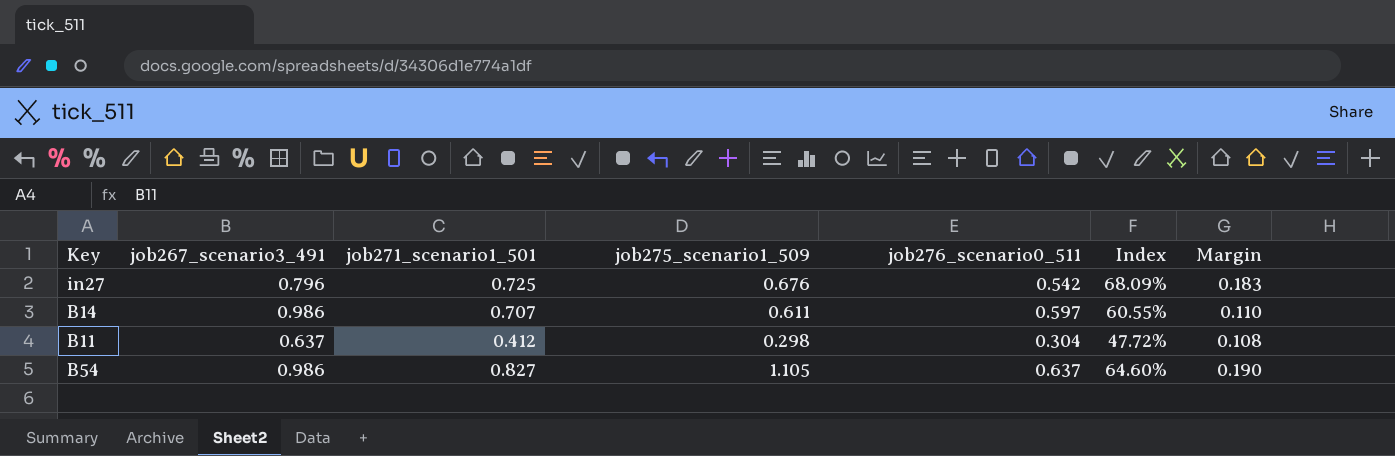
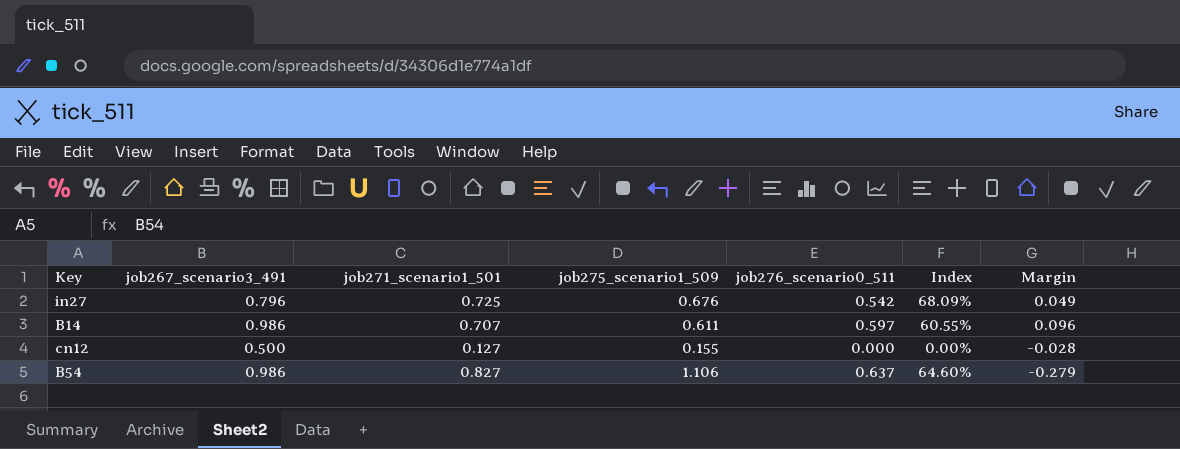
column Margin | formula: [job271_scenario1_501] - [job276_scenario0_511] -> [job271_scenario1_501] - [job275_scenario1_509]
row B11: 0.637 | 0.412 | 0.298 | 0.304 | 47.72% | 0.108 -> none
row cn12: none -> 0.500 | 0.127 | 0.155 | 0.000 | 0.00% | -0.028
B54 | job275_scenario1_509: 1.105 -> 1.106

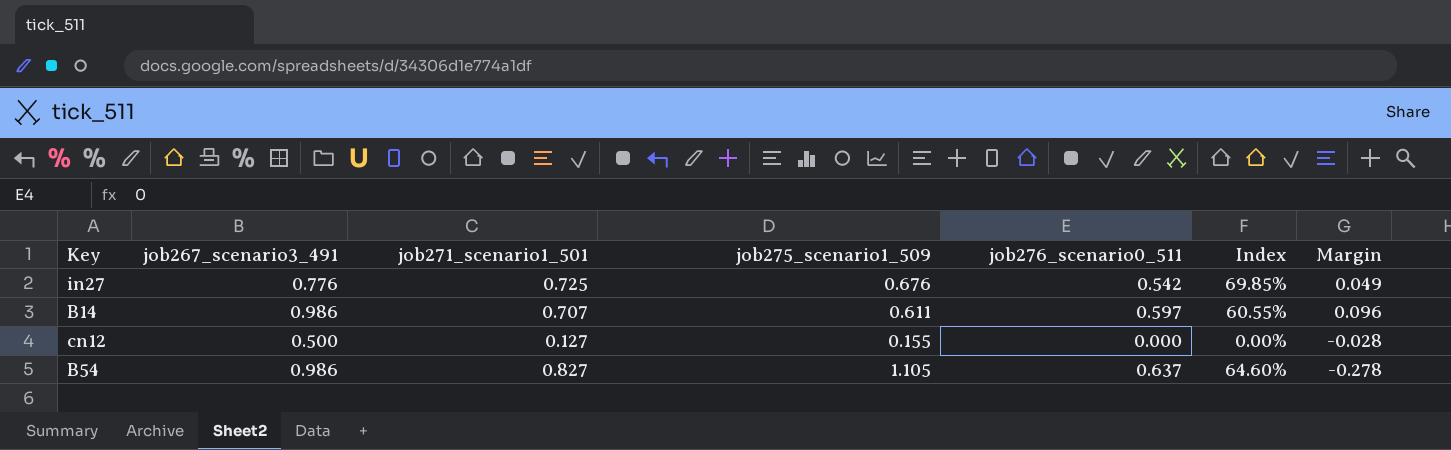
in27 | job267_scenario3_491: 0.796 -> 0.776
in27 | Index: 68.09% -> 69.85%
B54 | job275_scenario1_509: 1.106 -> 1.105
B54 | Margin: -0.279 -> -0.278

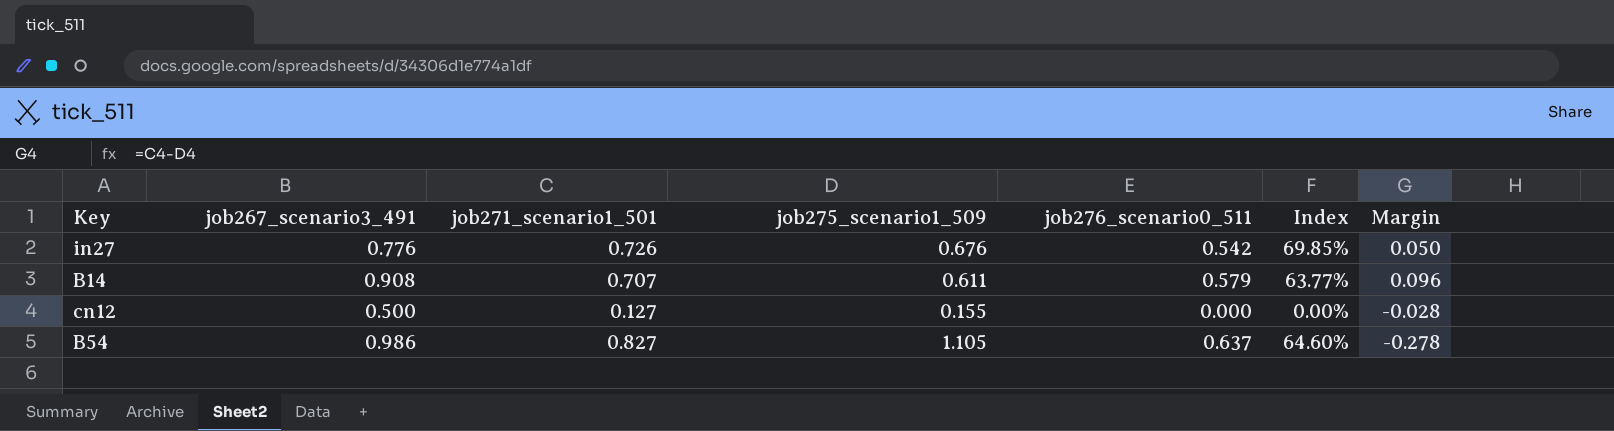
in27 | job271_scenario1_501: 0.725 -> 0.726
in27 | Margin: 0.049 -> 0.050
B14 | job267_scenario3_491: 0.986 -> 0.908
B14 | job276_scenario0_511: 0.597 -> 0.579
B14 | Index: 60.55% -> 63.77%

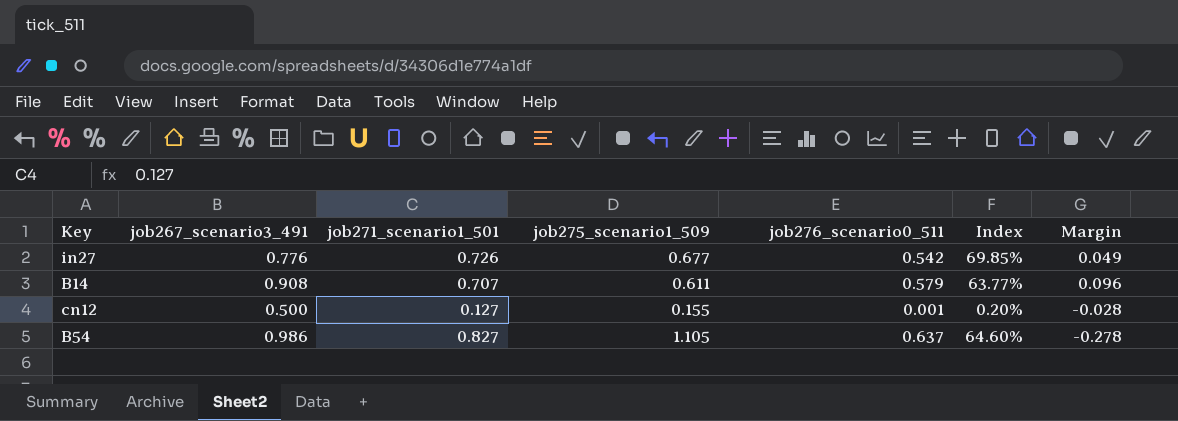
in27 | job275_scenario1_509: 0.676 -> 0.677
in27 | Margin: 0.050 -> 0.049
cn12 | job276_scenario0_511: 0.000 -> 0.001
cn12 | Index: 0.00% -> 0.20%

